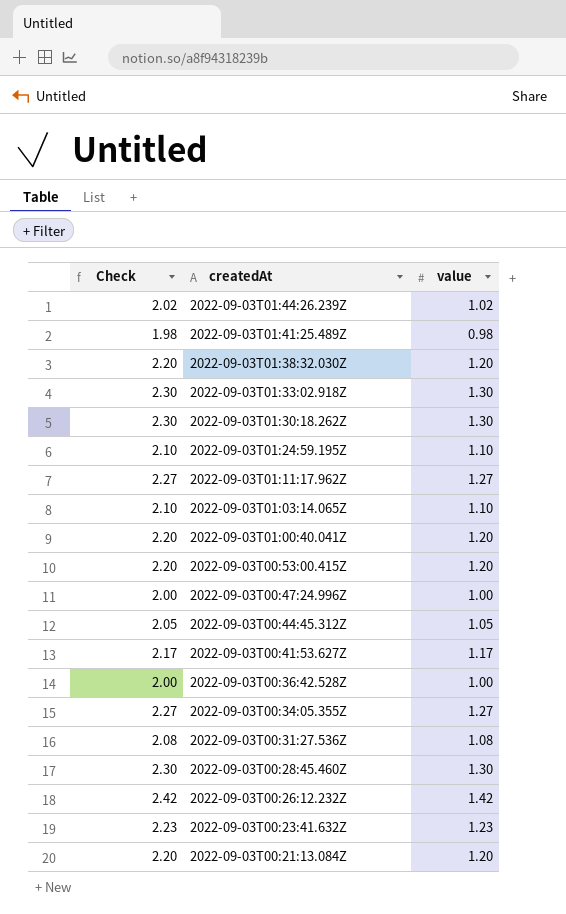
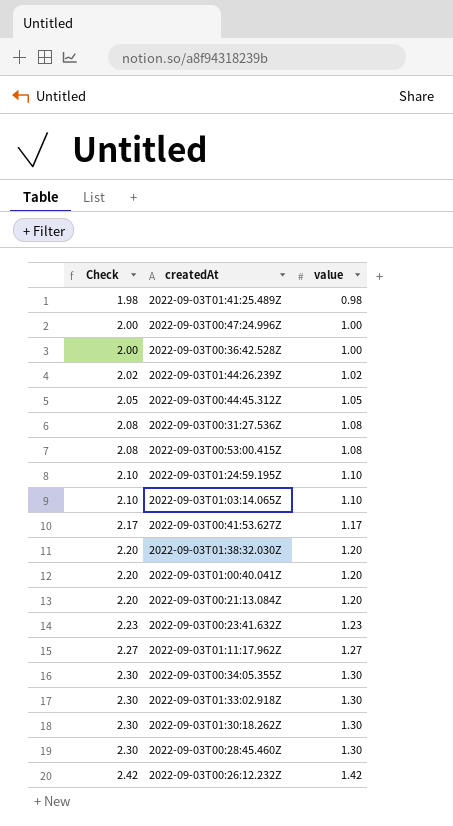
row order: createdAt descending -> Check ascending
2022-09-03T00:53:00.415Z | Check: 2.20 -> 2.08
2022-09-03T00:53:00.415Z | value: 1.20 -> 1.08
2022-09-03T00:34:05.355Z | Check: 2.27 -> 2.30
2022-09-03T00:34:05.355Z | value: 1.27 -> 1.30

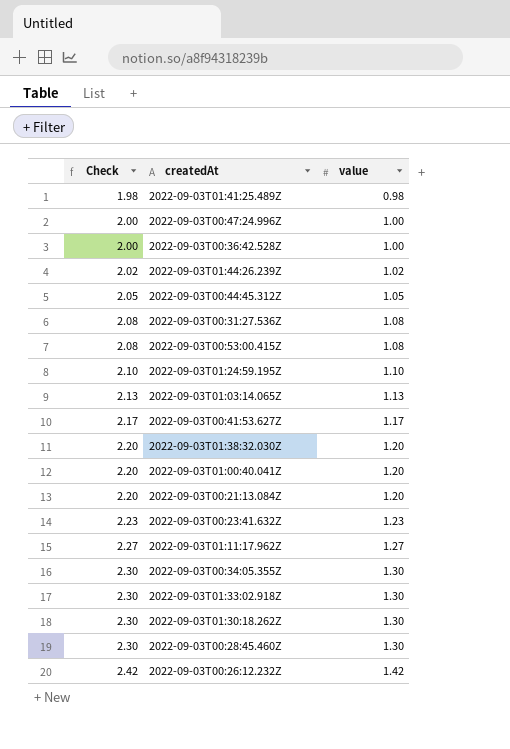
2022-09-03T01:03:14.065Z | Check: 2.10 -> 2.13
2022-09-03T01:03:14.065Z | value: 1.10 -> 1.13

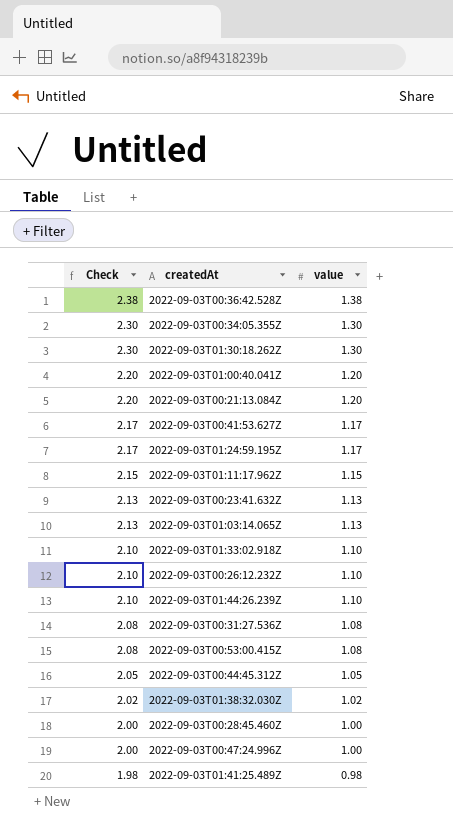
row order: Check ascending -> Check descending
2022-09-03T00:36:42.528Z | Check: 2.00 -> 2.38
2022-09-03T00:36:42.528Z | value: 1.00 -> 1.38
2022-09-03T01:24:59.195Z | Check: 2.10 -> 2.17
2022-09-03T01:24:59.195Z | value: 1.10 -> 1.17
2022-09-03T01:11:17.962Z | Check: 2.27 -> 2.15
2022-09-03T01:11:17.962Z | value: 1.27 -> 1.15
2022-09-03T00:23:41.632Z | Check: 2.23 -> 2.13
2022-09-03T00:23:41.632Z | value: 1.23 -> 1.13
2022-09-03T01:33:02.918Z | Check: 2.30 -> 2.10
2022-09-03T01:33:02.918Z | value: 1.30 -> 1.10
2022-09-03T00:26:12.232Z | Check: 2.42 -> 2.10
2022-09-03T00:26:12.232Z | value: 1.42 -> 1.10
2022-09-03T01:44:26.239Z | Check: 2.02 -> 2.10
2022-09-03T01:44:26.239Z | value: 1.02 -> 1.10
2022-09-03T01:38:32.030Z | Check: 2.20 -> 2.02
2022-09-03T01:38:32.030Z | value: 1.20 -> 1.02
2022-09-03T00:28:45.460Z | Check: 2.30 -> 2.00
2022-09-03T00:28:45.460Z | value: 1.30 -> 1.00

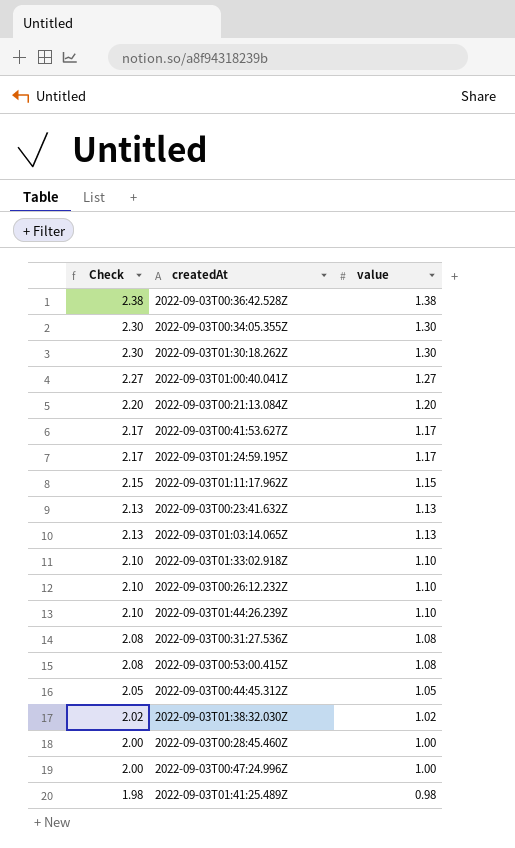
2022-09-03T01:00:40.041Z | Check: 2.20 -> 2.27
2022-09-03T01:00:40.041Z | value: 1.20 -> 1.27

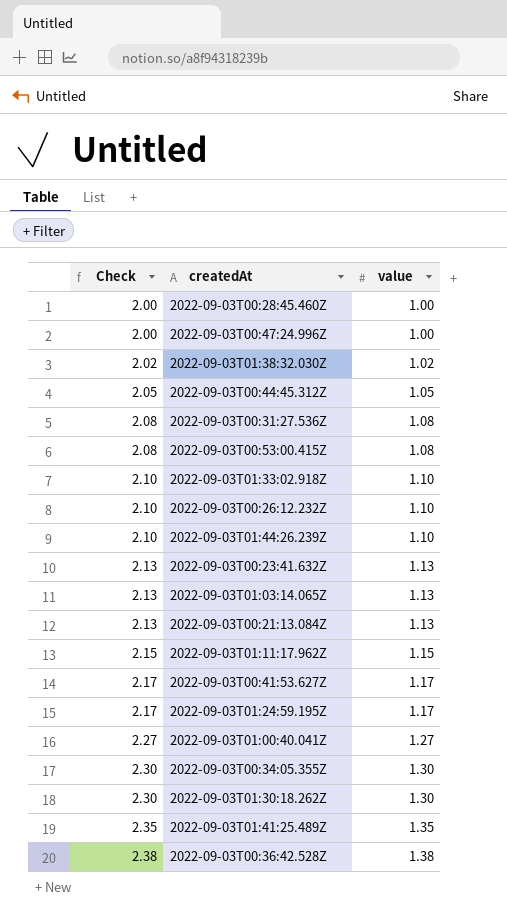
row order: Check descending -> Check ascending
2022-09-03T00:21:13.084Z | Check: 2.20 -> 2.13
2022-09-03T00:21:13.084Z | value: 1.20 -> 1.13
2022-09-03T01:41:25.489Z | Check: 1.98 -> 2.35
2022-09-03T01:41:25.489Z | value: 0.98 -> 1.35

